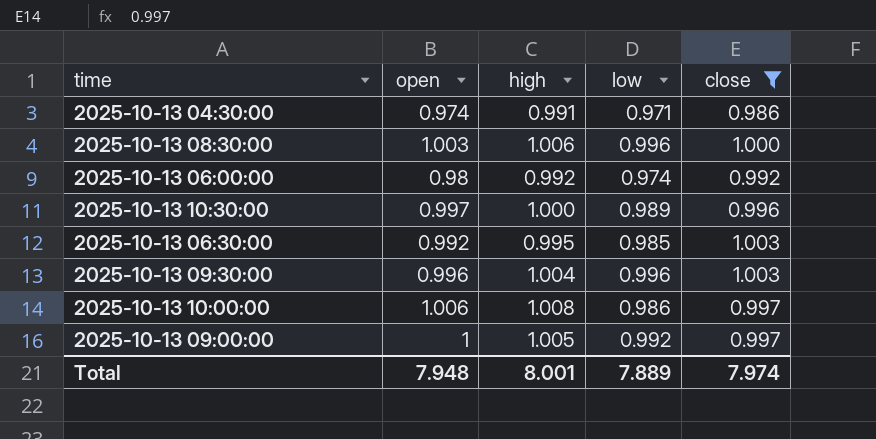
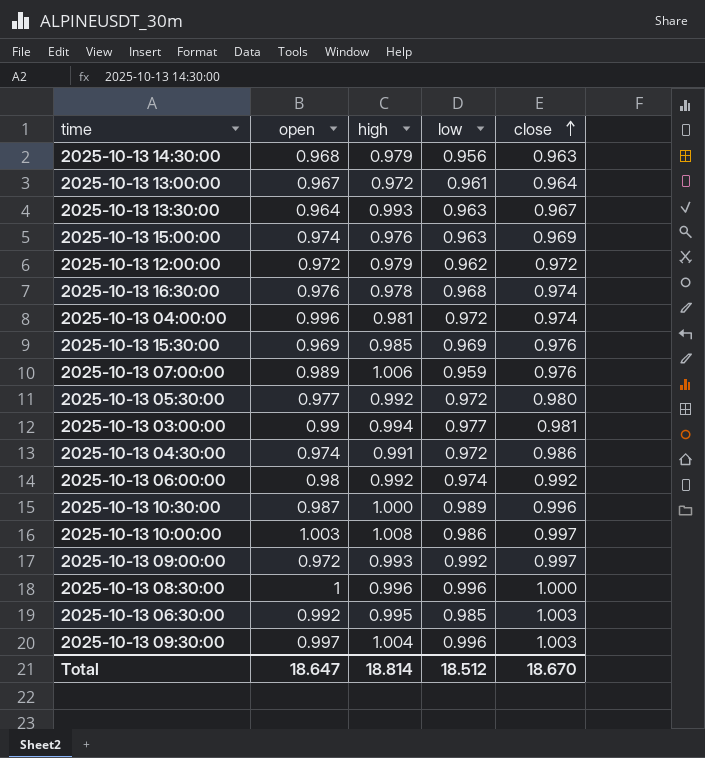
filter: close >= 0.986 -> none
row order: none -> close ascending
2025-10-13 04:30:00 | low: 0.971 -> 0.972
2025-10-13 10:30:00 | open: 0.997 -> 0.987
2025-10-13 10:00:00 | open: 1.006 -> 1.003
2025-10-13 09:00:00 | open: 1 -> 0.972
2025-10-13 09:00:00 | high: 1.005 -> 0.993
2025-10-13 08:30:00 | open: 1.003 -> 1
2025-10-13 08:30:00 | high: 1.006 -> 0.996
2025-10-13 09:30:00 | open: 0.996 -> 0.997
Total | open: 7.948 -> 18.647
Total | high: 8.001 -> 18.814
Total | low: 7.889 -> 18.512
Total | close: 7.974 -> 18.670

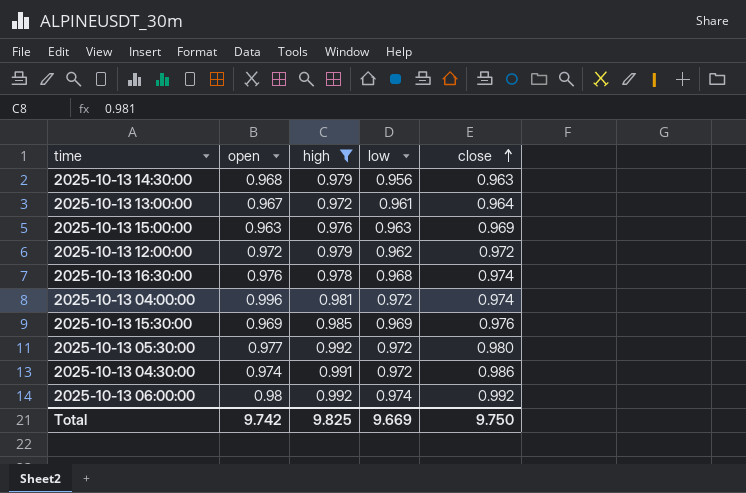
filter: none -> high <= 0.992
2025-10-13 15:00:00 | open: 0.974 -> 0.963
Total | open: 18.647 -> 9.742
Total | high: 18.814 -> 9.825
Total | low: 18.512 -> 9.669
Total | close: 18.670 -> 9.750

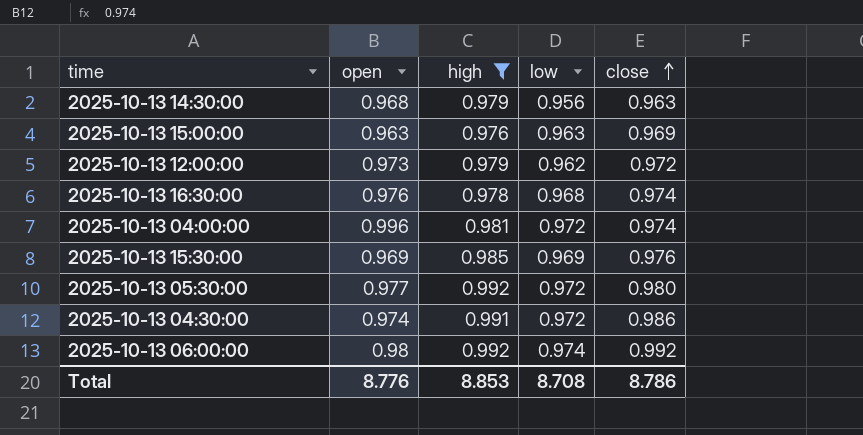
row 2025-10-13 13:00:00: 0.967 | 0.972 | 0.961 | 0.964 -> none
2025-10-13 12:00:00 | open: 0.972 -> 0.973
Total | open: 9.742 -> 8.776
Total | high: 9.825 -> 8.853
Total | low: 9.669 -> 8.708
Total | close: 9.750 -> 8.786

